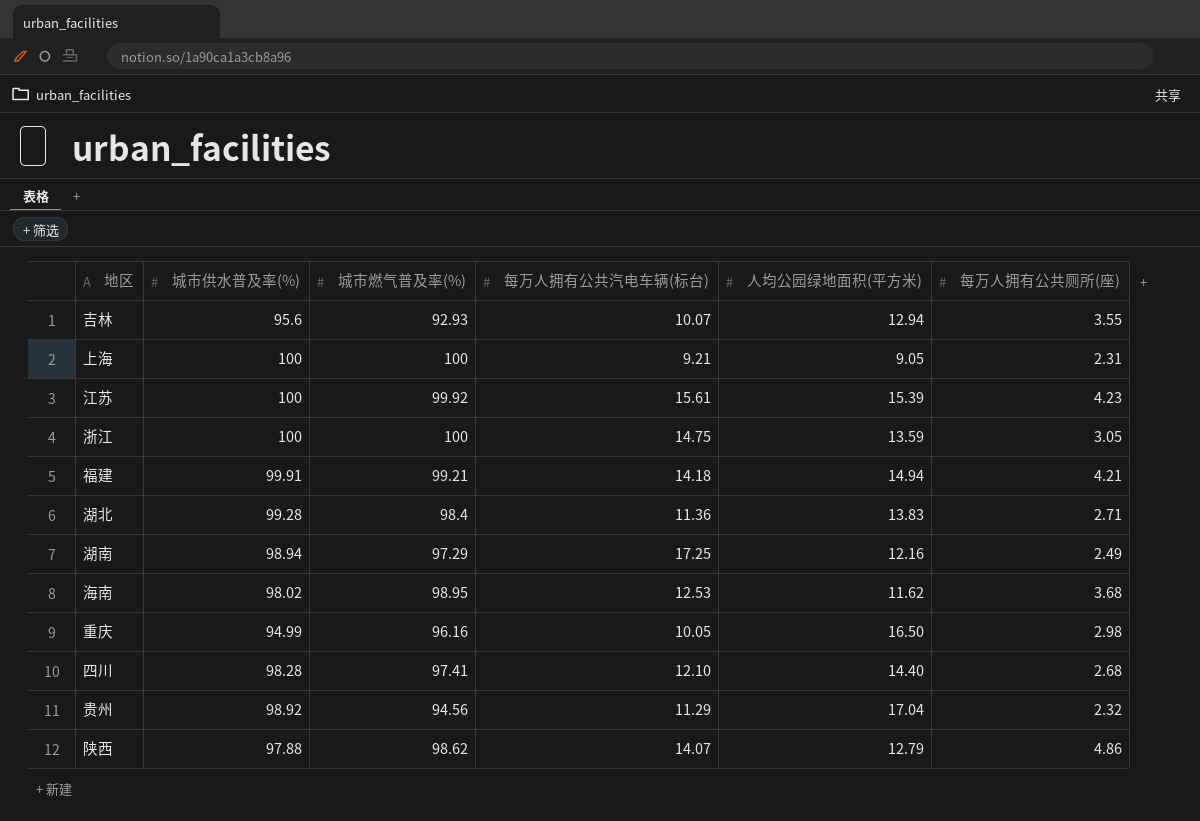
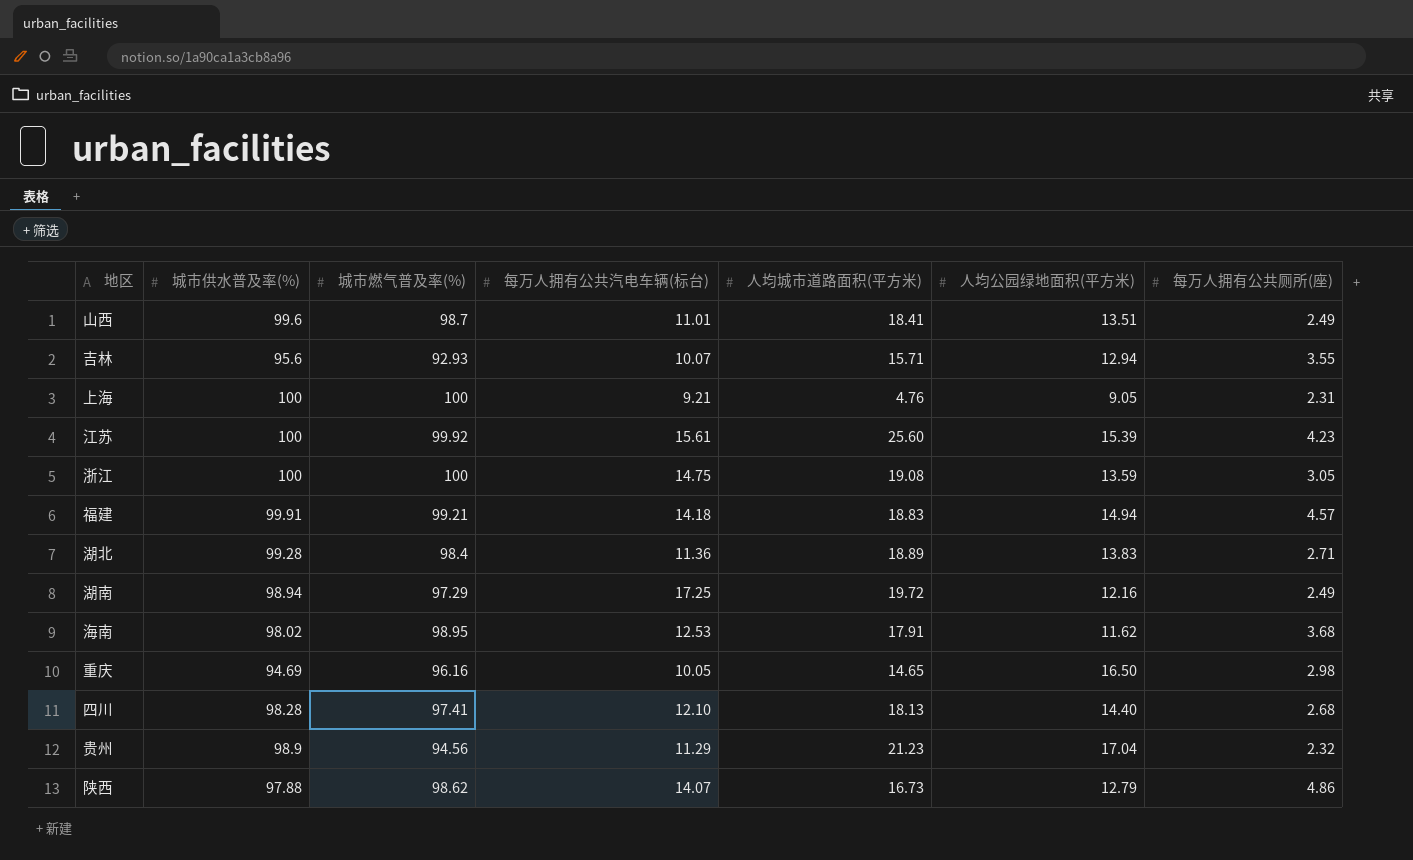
column 人均城市道路面积(平方米) | position: none -> 5
row 山西: none -> 99.6 | 98.7 | 11.01 | 18.41 | 13.51 | 2.49
福建 | 每万人拥有公共厕所(座): 4.21 -> 4.57
重庆 | 城市供水普及率(%): 94.99 -> 94.69
贵州 | 城市供水普及率(%): 98.92 -> 98.9

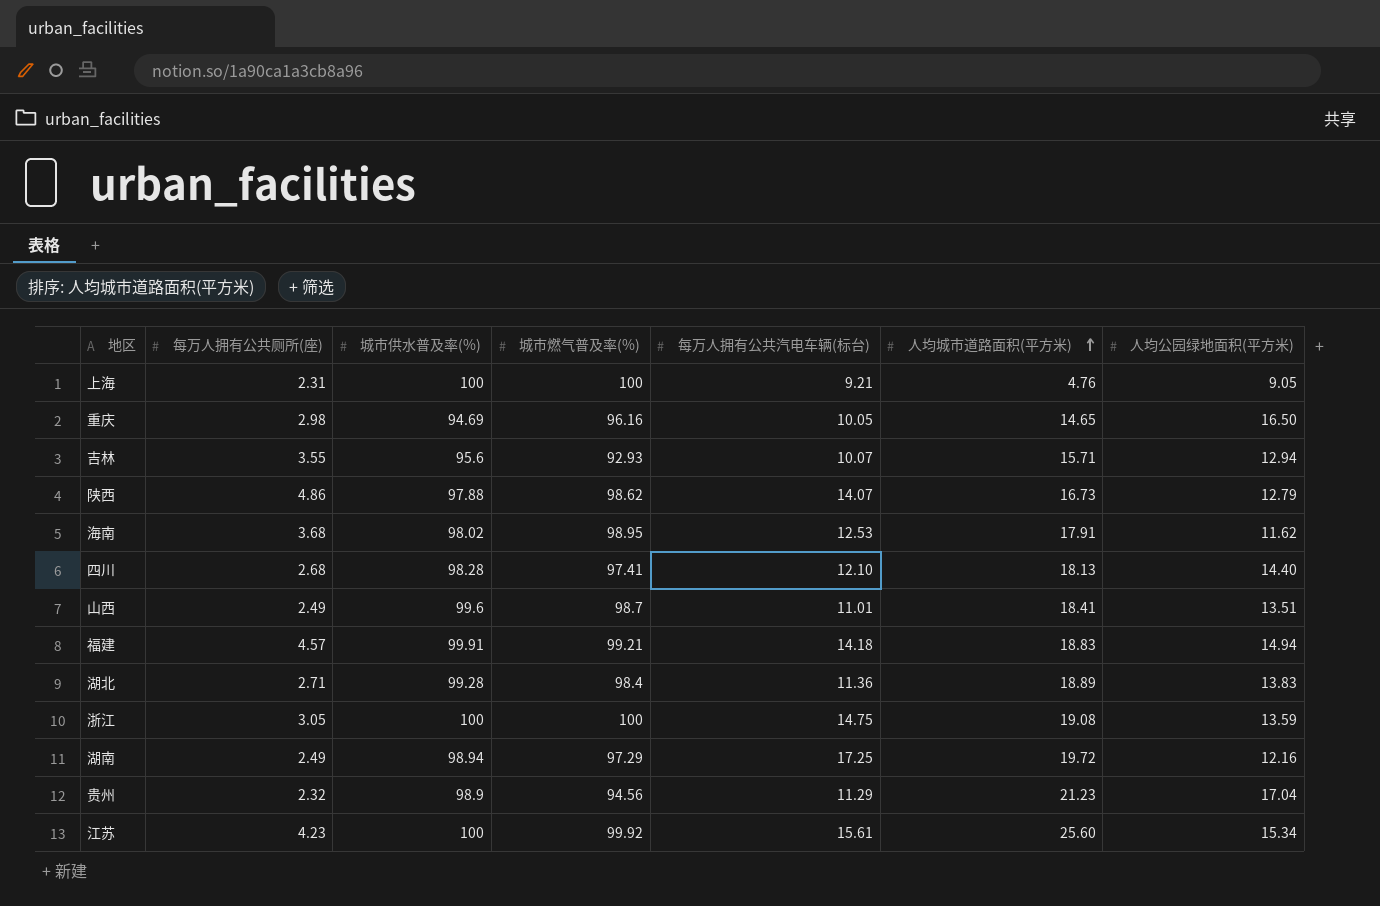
row order: none -> 人均城市道路面积(平方米) ascending
column 每万人拥有公共厕所(座) | position: 7 -> 2
江苏 | 人均公园绿地面积(平方米): 15.39 -> 15.34

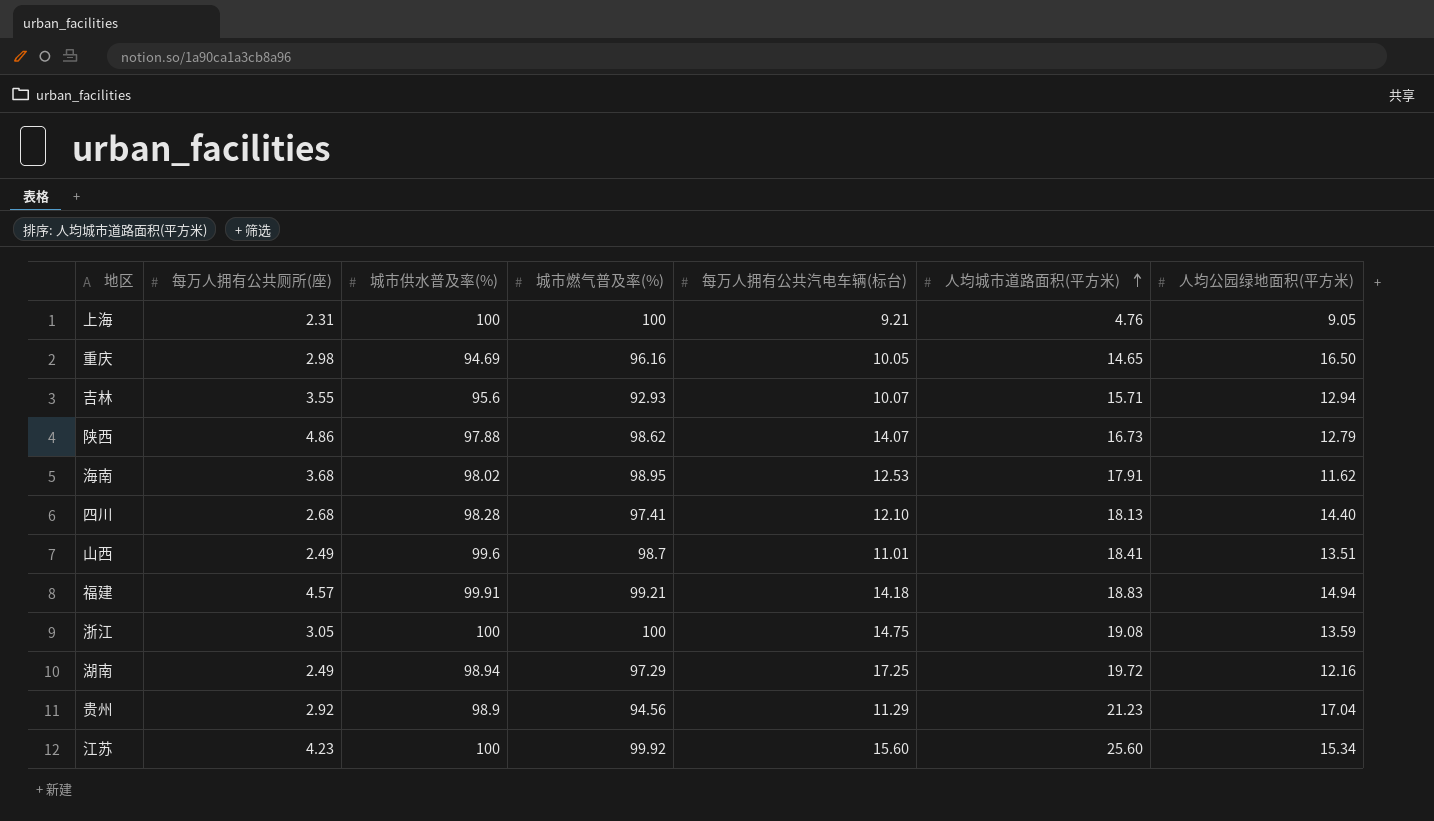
row 湖北: 2.71 | 99.28 | 98.4 | 11.36 | 18.89 | 13.83 -> none
贵州 | 每万人拥有公共厕所(座): 2.32 -> 2.92
江苏 | 每万人拥有公共汽电车辆(标台): 15.61 -> 15.60

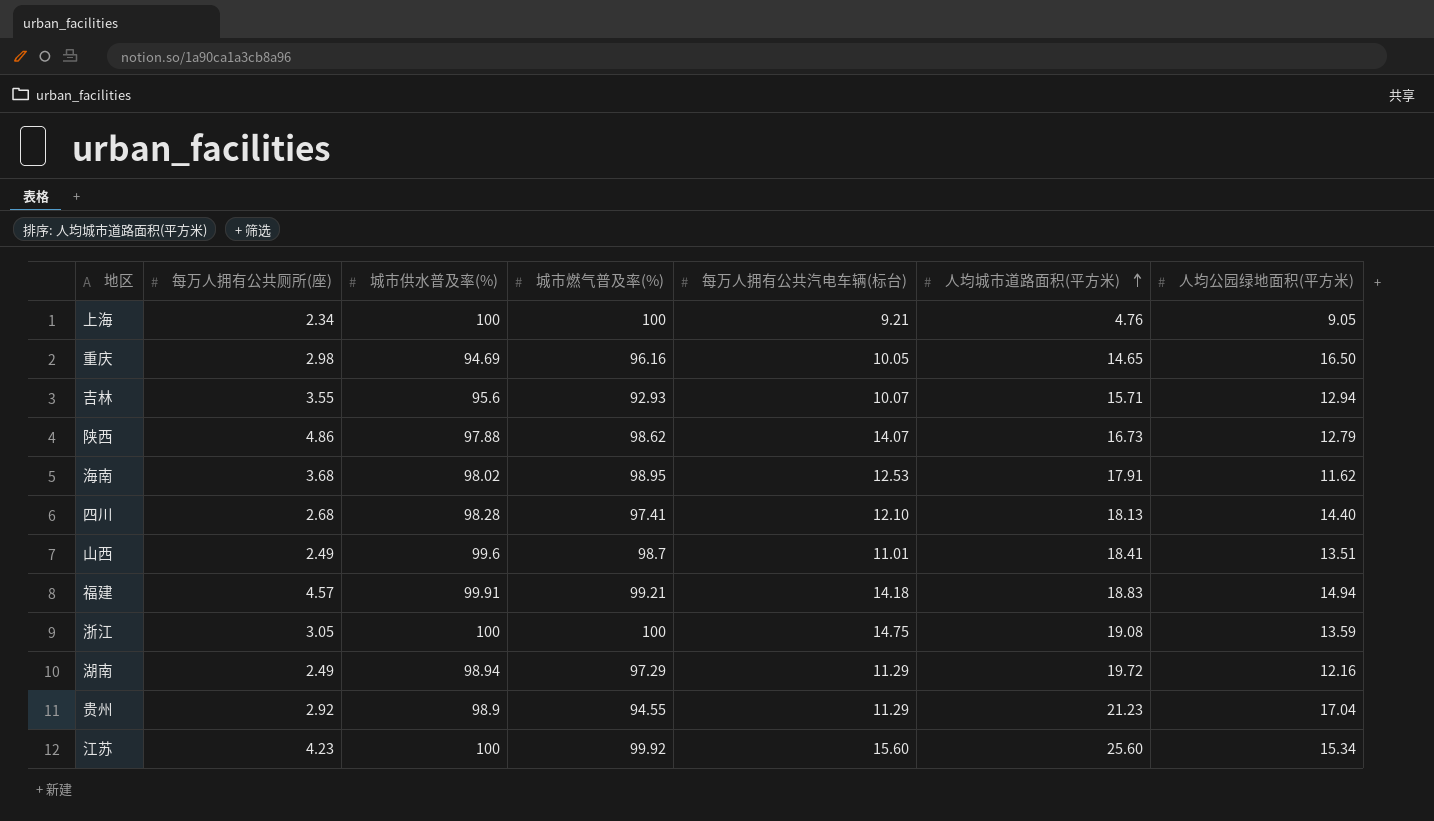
上海 | 每万人拥有公共厕所(座): 2.31 -> 2.34
湖南 | 每万人拥有公共汽电车辆(标台): 17.25 -> 11.29
贵州 | 城市燃气普及率(%): 94.56 -> 94.55

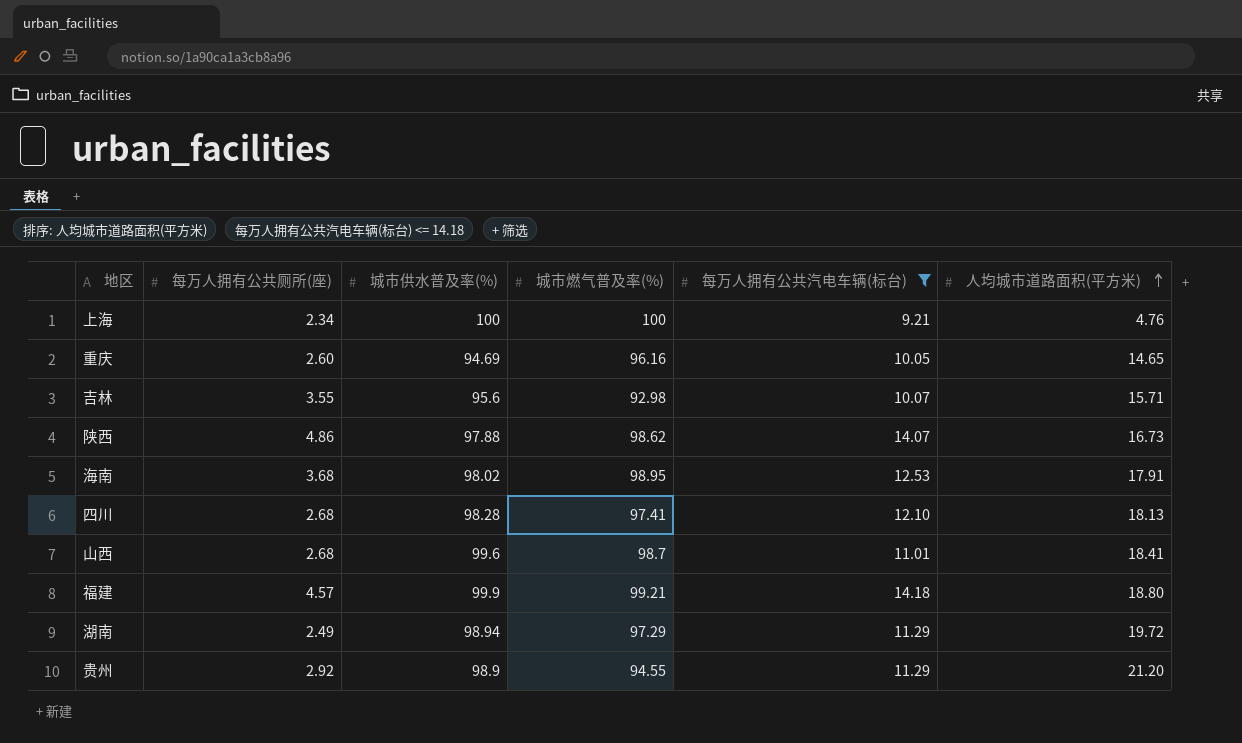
filter: none -> 每万人拥有公共汽电车辆(标台) <= 14.18
column 人均公园绿地面积(平方米) | position: 7 -> none
重庆 | 每万人拥有公共厕所(座): 2.98 -> 2.60
吉林 | 城市燃气普及率(%): 92.93 -> 92.98
山西 | 每万人拥有公共厕所(座): 2.49 -> 2.68
福建 | 城市供水普及率(%): 99.91 -> 99.9
福建 | 人均城市道路面积(平方米): 18.83 -> 18.80
贵州 | 人均城市道路面积(平方米): 21.23 -> 21.20

